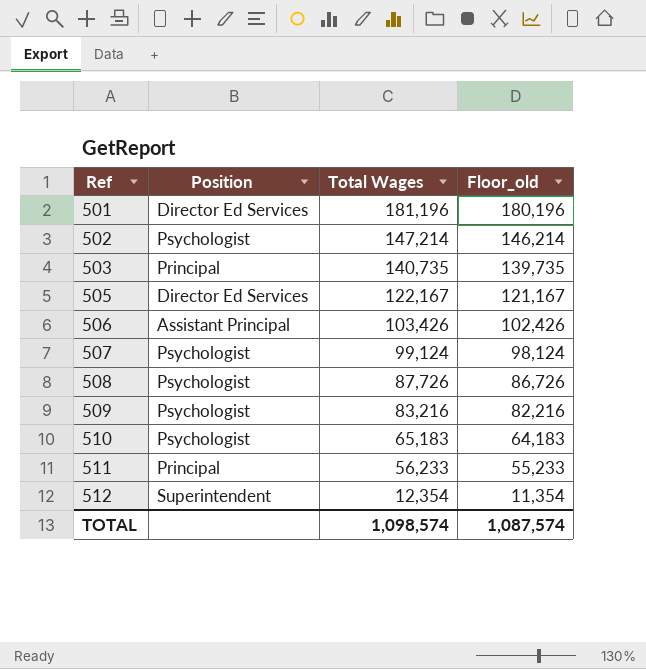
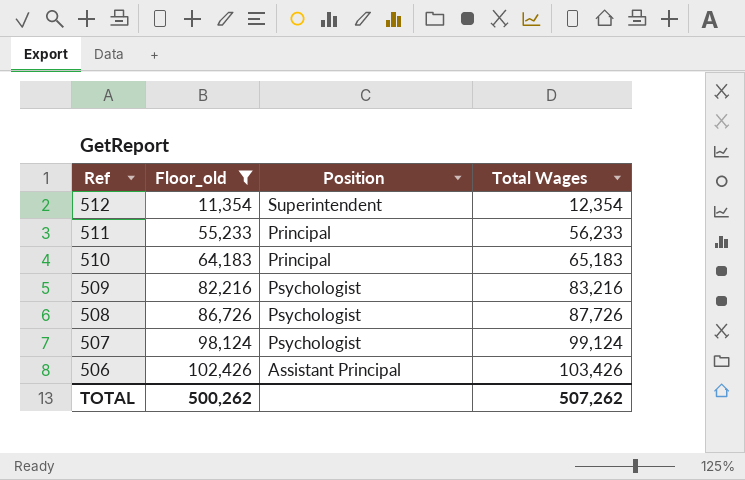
filter: none -> Floor_old <= 102,426
row order: Ref ascending -> Ref descending
column Floor_old | position: 4 -> 2
510 | Position: Psychologist -> Principal
TOTAL | Floor_old: 1,087,574 -> 500,262
TOTAL | Total Wages: 1,098,574 -> 507,262

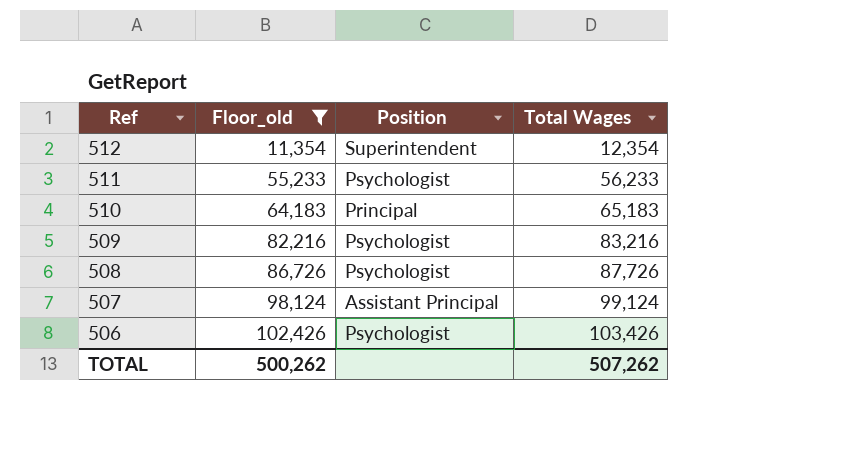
511 | Position: Principal -> Psychologist
507 | Position: Psychologist -> Assistant Principal
506 | Position: Assistant Principal -> Psychologist

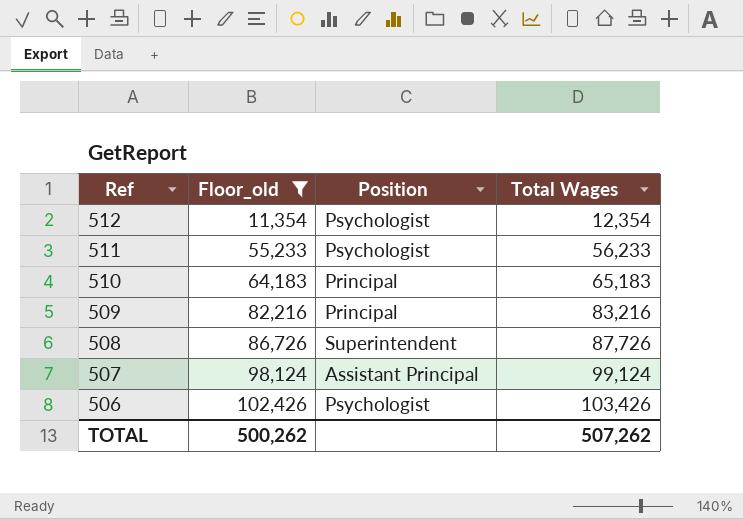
512 | Position: Superintendent -> Psychologist
509 | Position: Psychologist -> Principal
508 | Position: Psychologist -> Superintendent

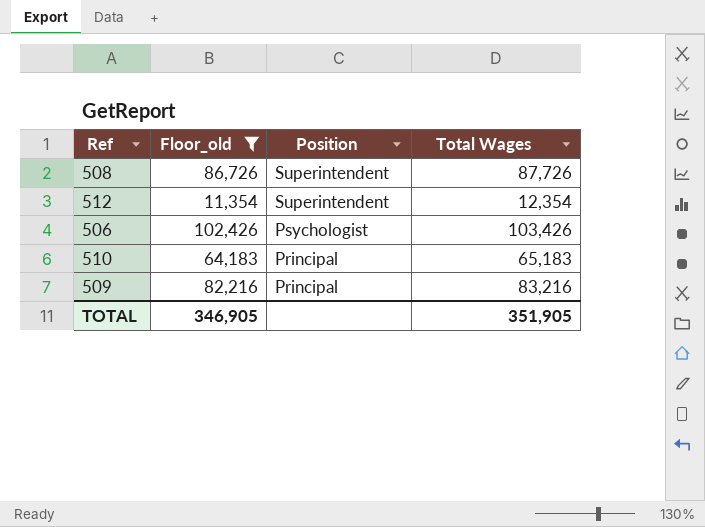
row order: Ref descending -> Position descending
row 511: 55,233 | Psychologist | 56,233 -> none
row 507: 98,124 | Assistant Principal | 99,124 -> none
512 | Position: Psychologist -> Superintendent
TOTAL | Floor_old: 500,262 -> 346,905
TOTAL | Total Wages: 507,262 -> 351,905

